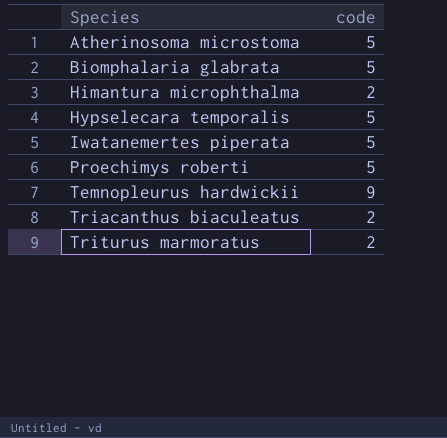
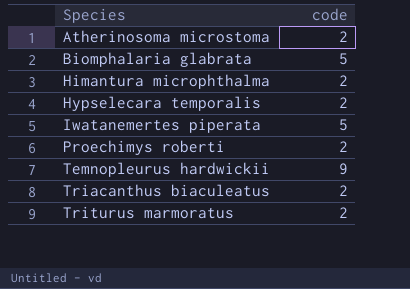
Atherinosoma microstoma | code: 5 -> 2
Hypselecara temporalis | code: 5 -> 2
Proechimys roberti | code: 5 -> 2

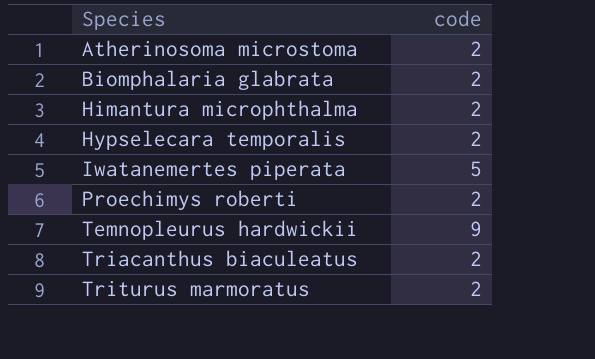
Biomphalaria glabrata | code: 5 -> 2

